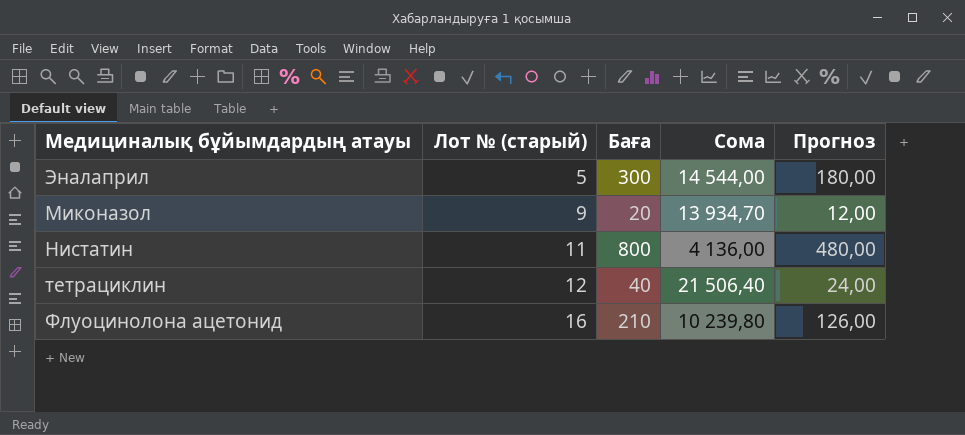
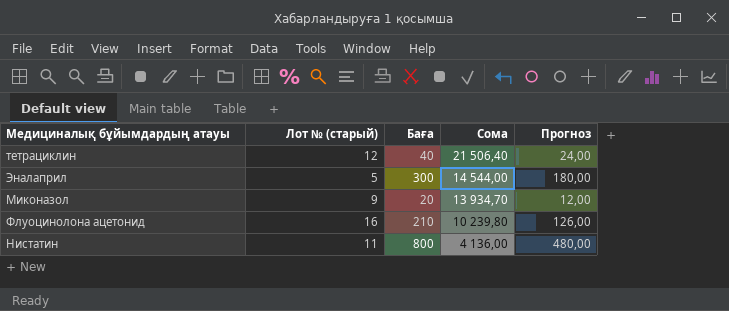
row order: Лот № (старый) ascending -> Сома descending

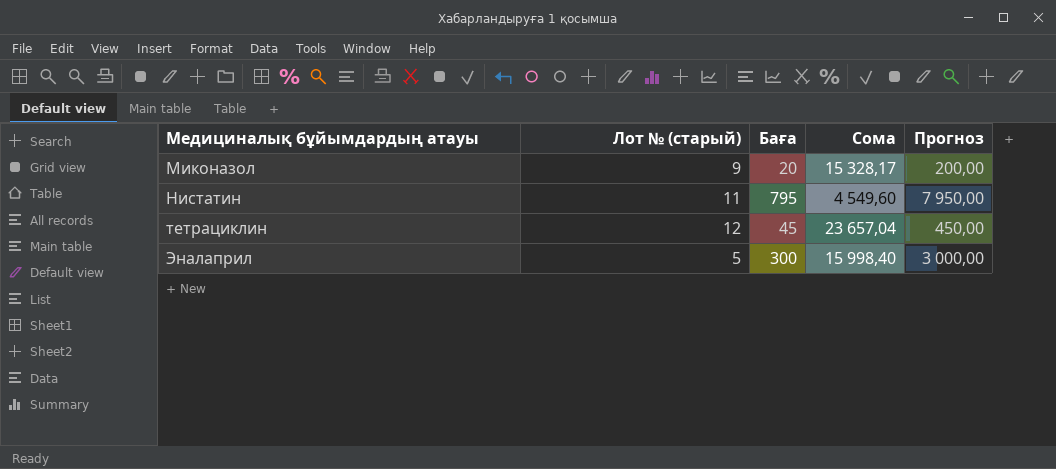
row order: Сома descending -> Медициналық бұйымдардың атауы ascending
column Прогноз | formula: [Баға] * 0,6 -> [Баға] * 10
row Флуоцинолона ацетонид: 16 | 210 | 10 239,80 | 126,00 -> none
Миконазол | Сома: 13 934,70 -> 15 328,17
Нистатин | Баға: 800 -> 795
Нистатин | Сома: 4 136,00 -> 4 549,60
тетрациклин | Баға: 40 -> 45
тетрациклин | Сома: 21 506,40 -> 23 657,04
Эналаприл | Сома: 14 544,00 -> 15 998,40

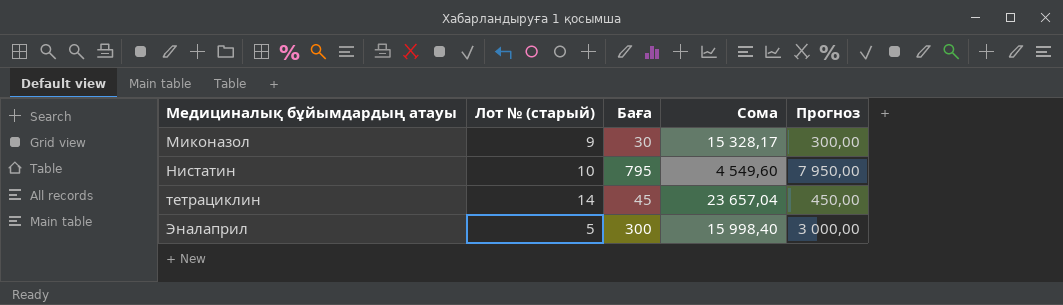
Миконазол | Баға: 20 -> 30
Миконазол | Прогноз: 200,00 -> 300,00
Нистатин | Лот № (старый): 11 -> 10
тетрациклин | Лот № (старый): 12 -> 14

